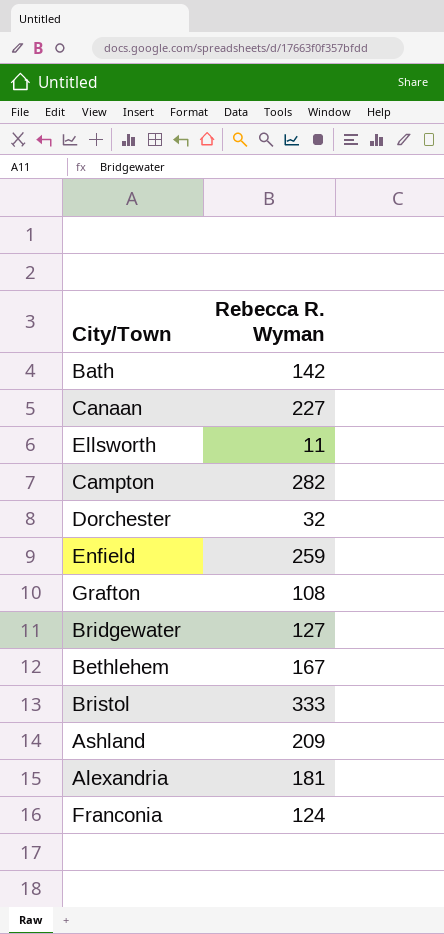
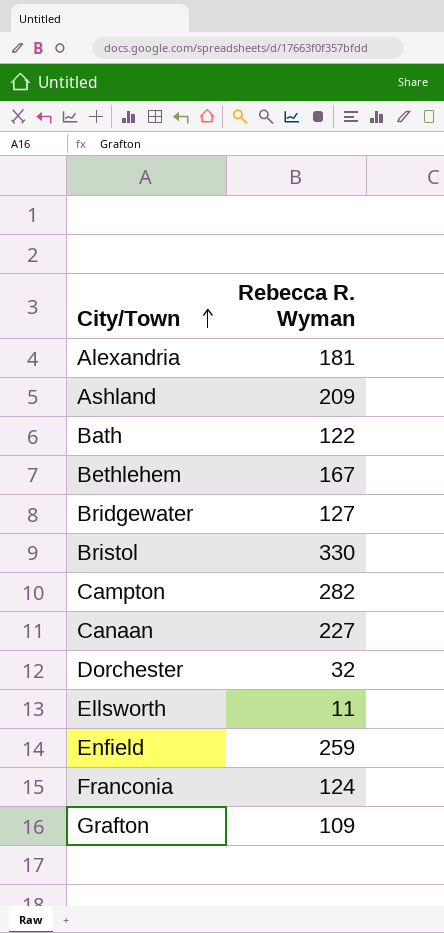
row order: none -> City/Town ascending
Bath | Rebecca R. Wyman: 142 -> 122
Bristol | Rebecca R. Wyman: 333 -> 330
Grafton | Rebecca R. Wyman: 108 -> 109

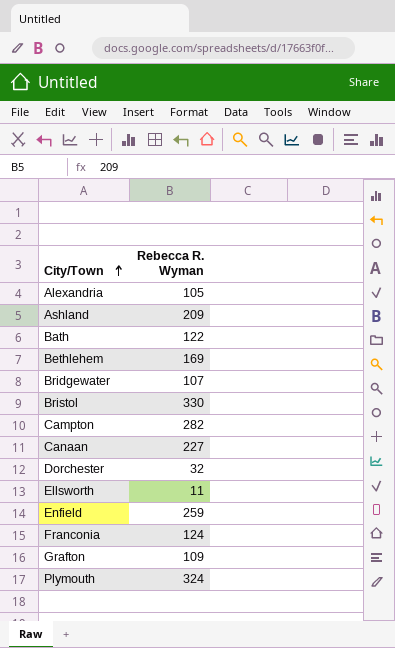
Alexandria | Rebecca R. Wyman: 181 -> 105
Bethlehem | Rebecca R. Wyman: 167 -> 169
Bridgewater | Rebecca R. Wyman: 127 -> 107
row Plymouth: none -> 324

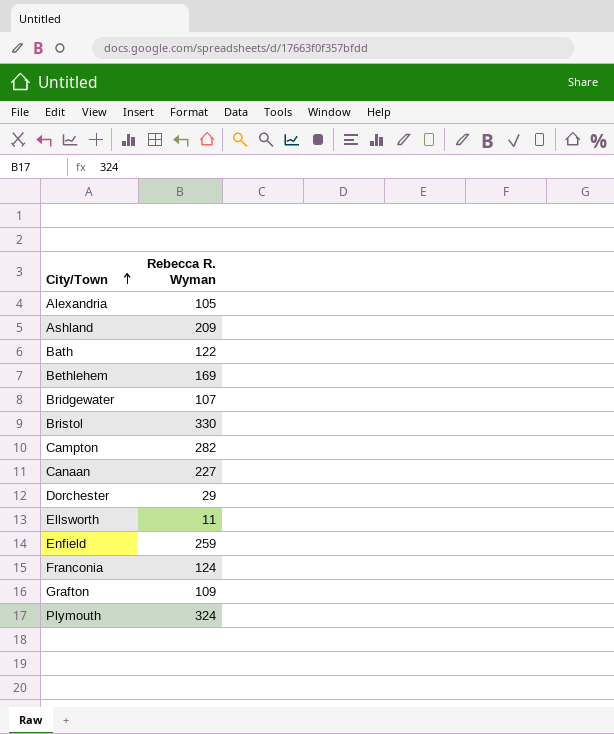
Dorchester | Rebecca R. Wyman: 32 -> 29

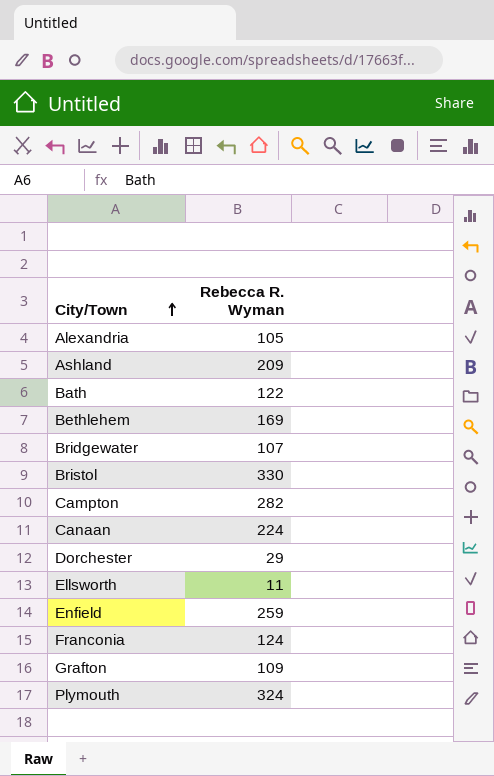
Canaan | Rebecca R. Wyman: 227 -> 224

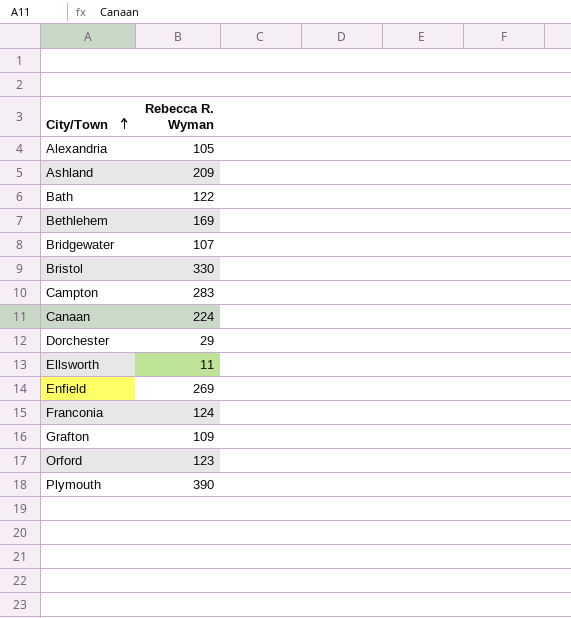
Campton | Rebecca R. Wyman: 282 -> 283
Enfield | Rebecca R. Wyman: 259 -> 269
row Orford: none -> 123
Plymouth | Rebecca R. Wyman: 324 -> 390

